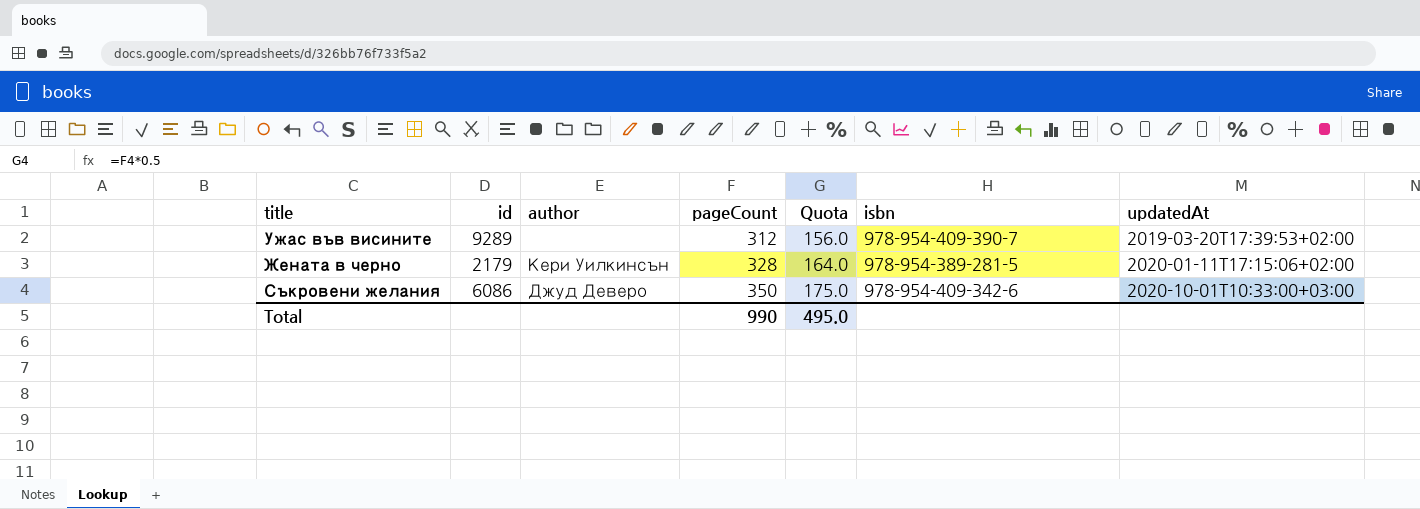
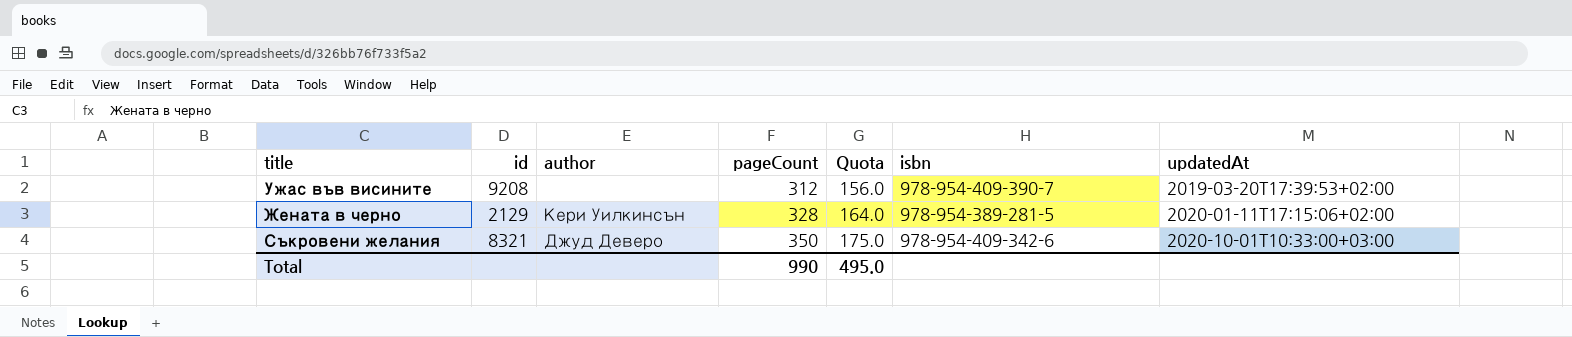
Ужас във висините | id: 9289 -> 9208
Жената в черно | id: 2179 -> 2129
Съкровени желания | id: 6086 -> 8321

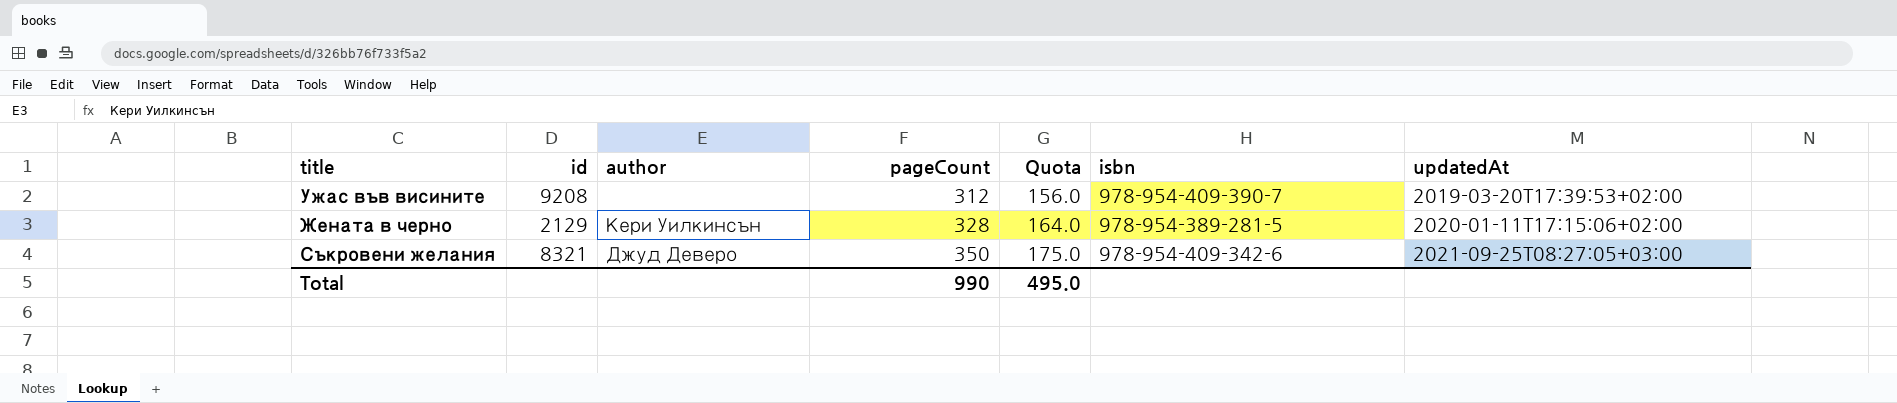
Съкровени желания | updatedAt: 2020-10-01T10:33:00+03:00 -> 2021-09-25T08:27:05+03:00

